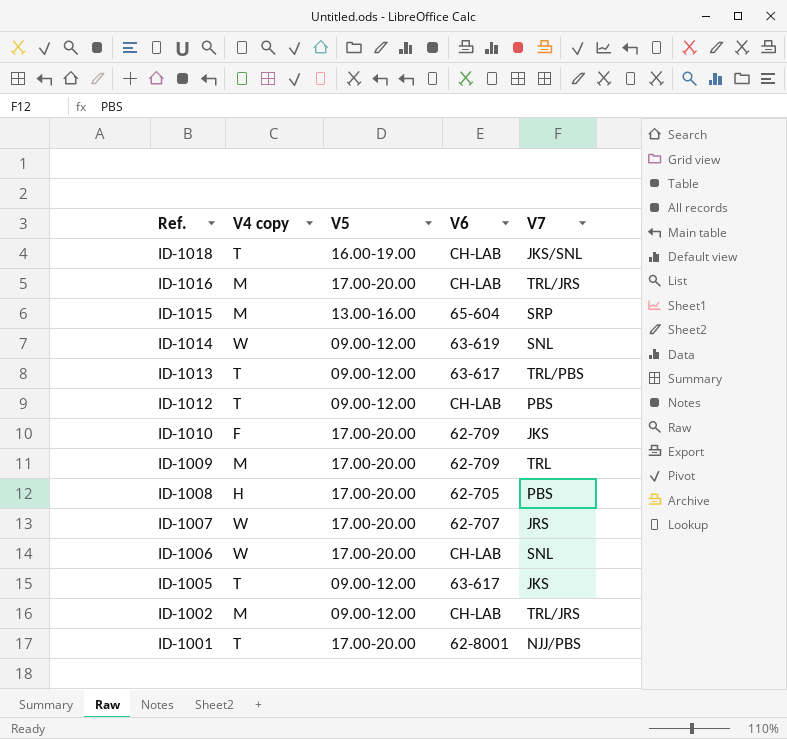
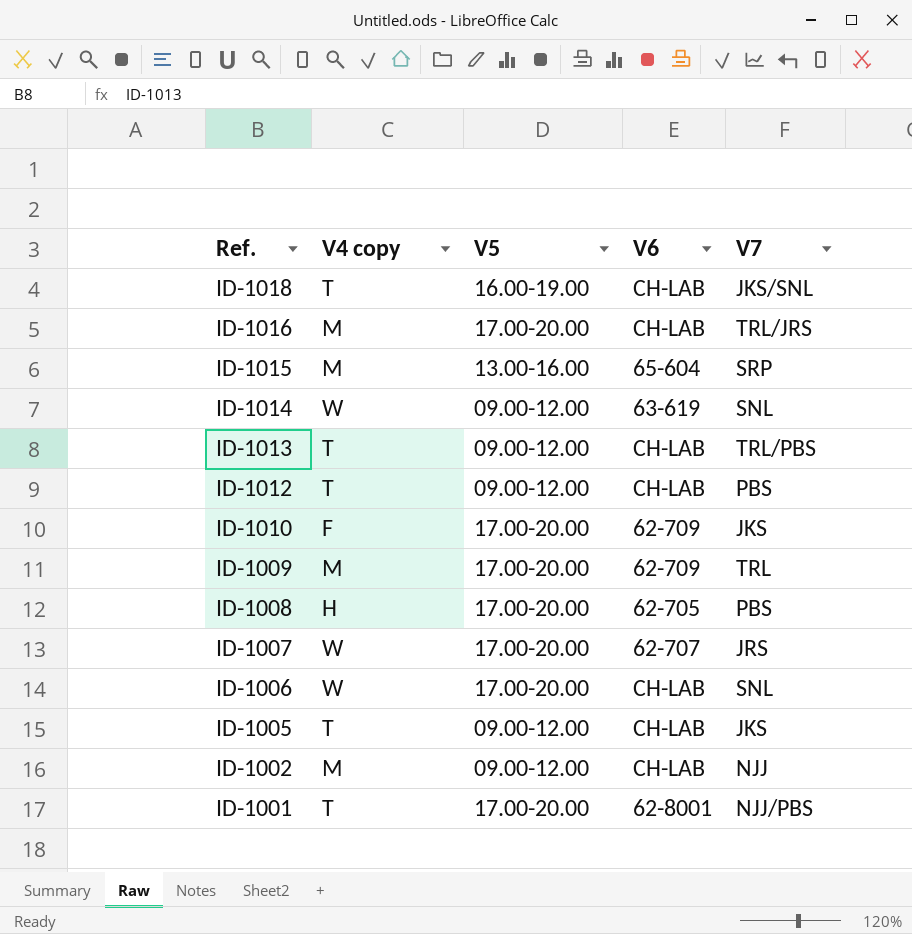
ID-1013 | V6: 63-617 -> CH-LAB
ID-1005 | V6: 63-617 -> CH-LAB
ID-1002 | V7: TRL/JRS -> NJJ

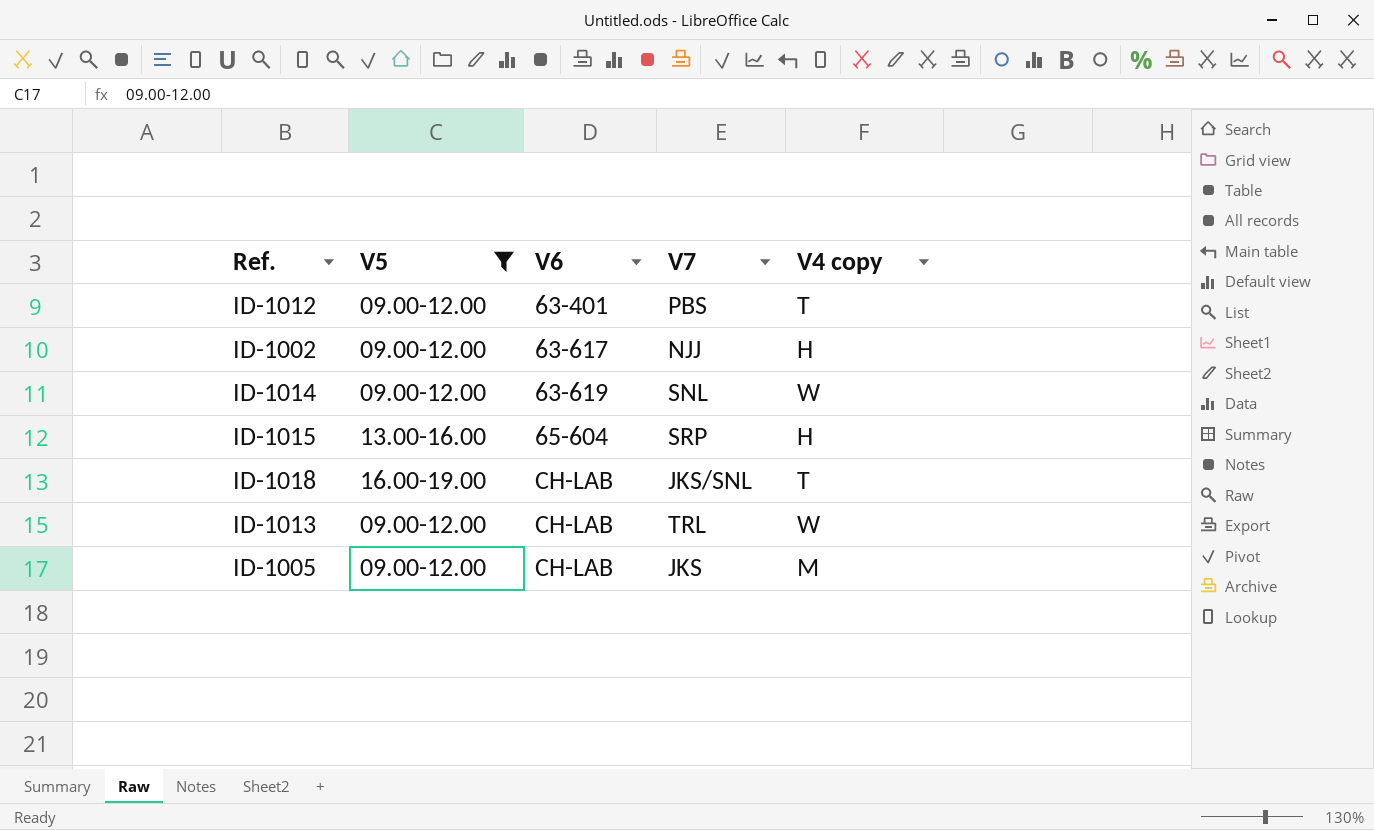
filter: none -> V5 != 17.00-20.00
row order: Ref. descending -> V6 ascending
column V4 copy | position: 2 -> 5
ID-1012 | V6: CH-LAB -> 63-401
ID-1002 | V6: CH-LAB -> 63-617
ID-1002 | V4 copy: M -> H
ID-1015 | V4 copy: M -> H
ID-1013 | V7: TRL/PBS -> TRL
ID-1013 | V4 copy: T -> W
ID-1005 | V4 copy: T -> M

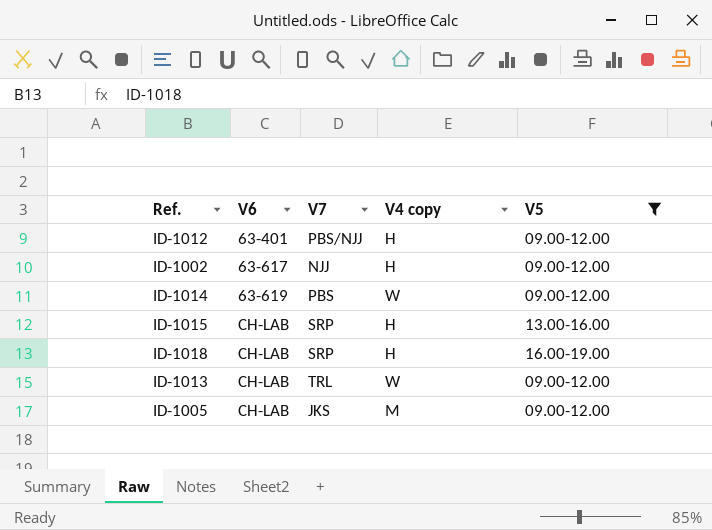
column V5 | position: 2 -> 5
ID-1012 | V7: PBS -> PBS/NJJ
ID-1012 | V4 copy: T -> H
ID-1014 | V7: SNL -> PBS
ID-1015 | V6: 65-604 -> CH-LAB
ID-1018 | V7: JKS/SNL -> SRP
ID-1018 | V4 copy: T -> H

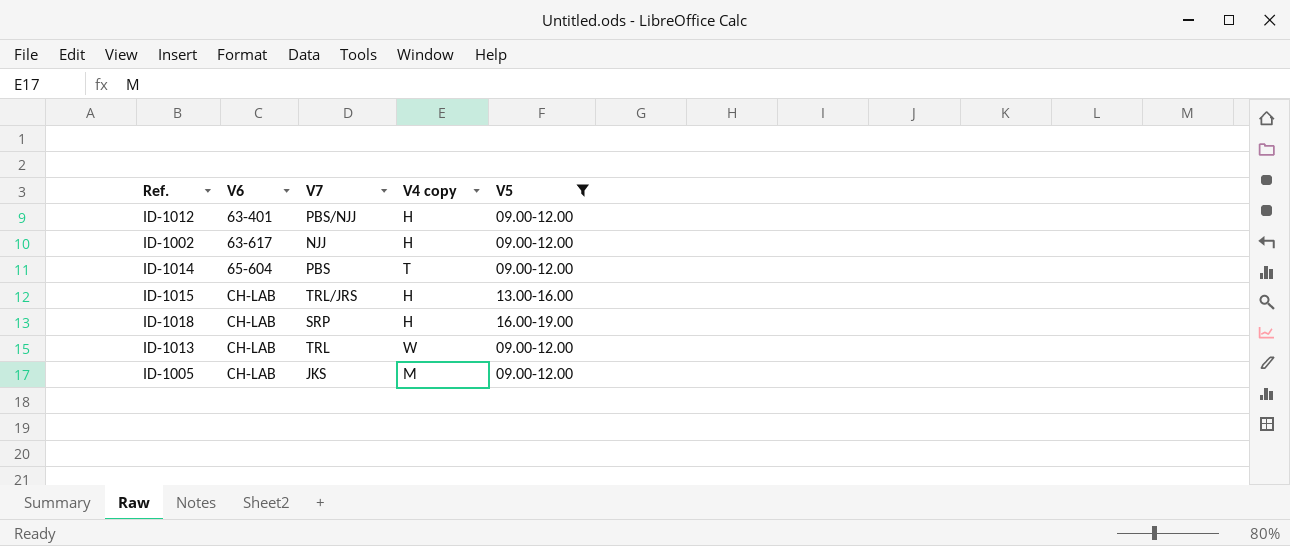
ID-1014 | V6: 63-619 -> 65-604
ID-1014 | V4 copy: W -> T
ID-1015 | V7: SRP -> TRL/JRS

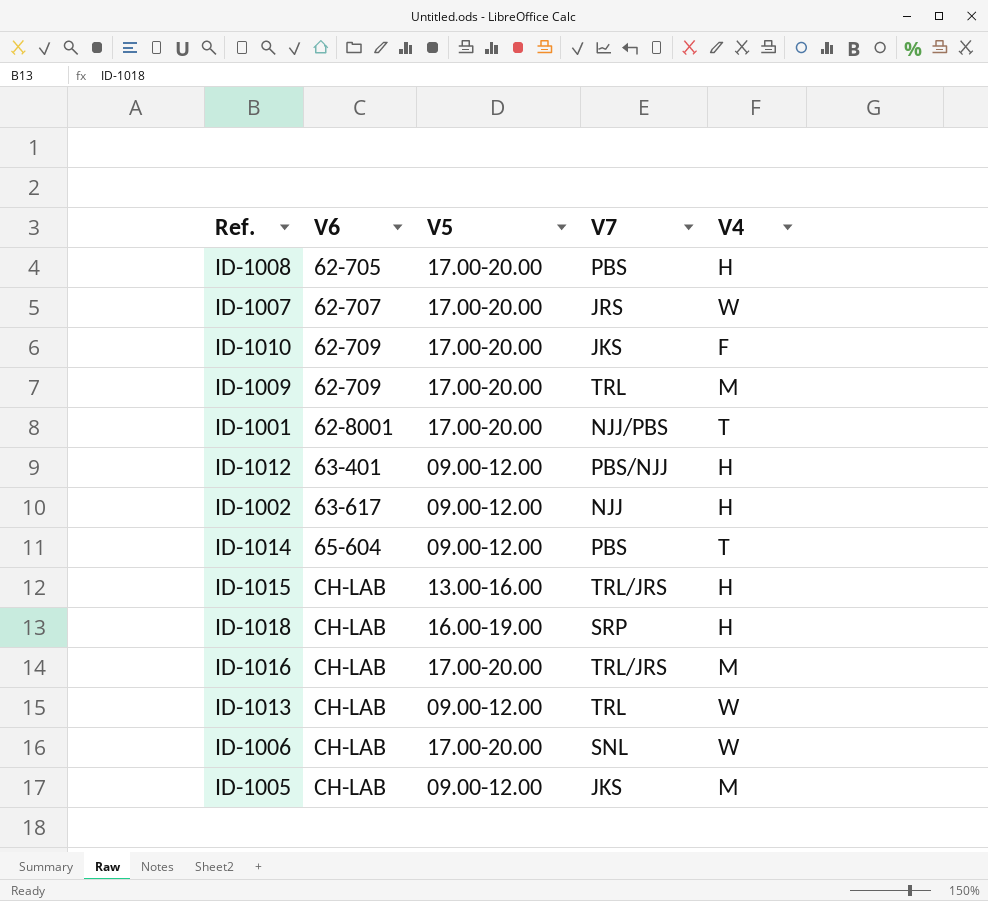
filter: V5 != 17.00-20.00 -> none
column V5 | position: 5 -> 3
column name: V4 copy -> V4

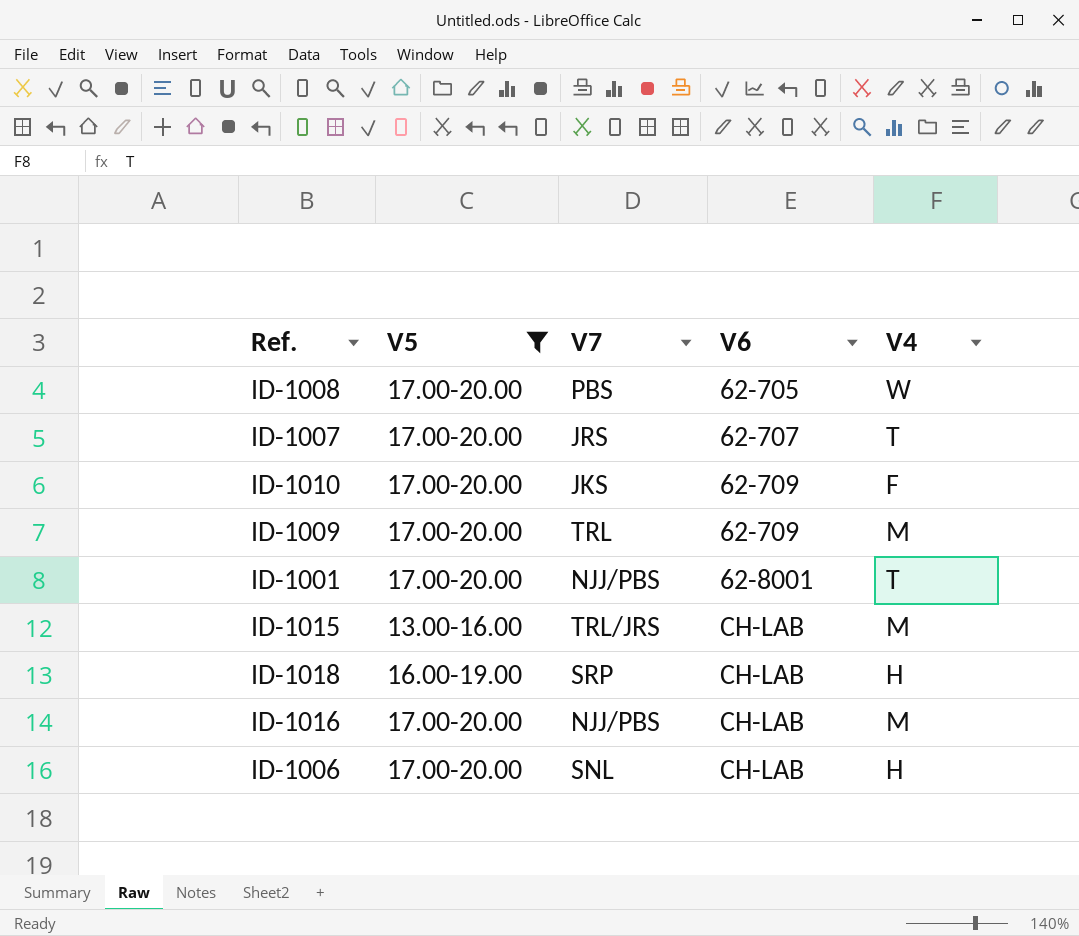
filter: none -> V5 != 09.00-12.00
column V6 | position: 2 -> 4
ID-1008 | V4: H -> W
ID-1007 | V4: W -> T
ID-1015 | V4: H -> M
ID-1016 | V7: TRL/JRS -> NJJ/PBS
ID-1006 | V4: W -> H

